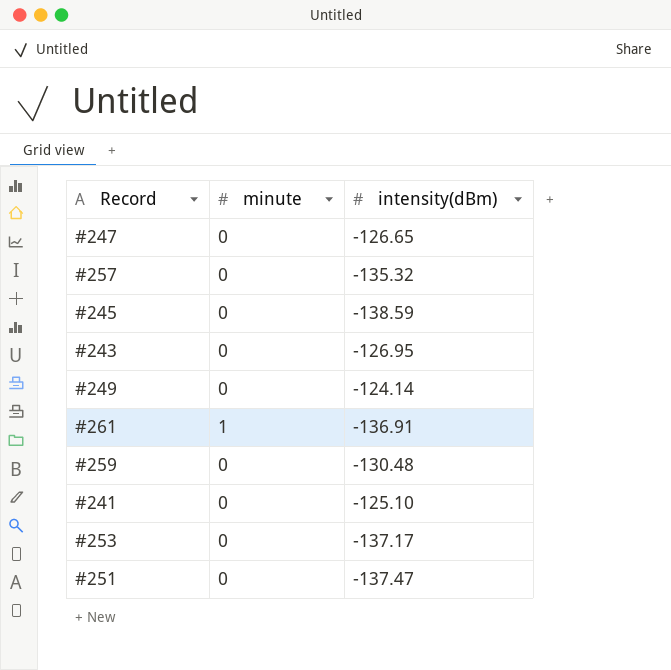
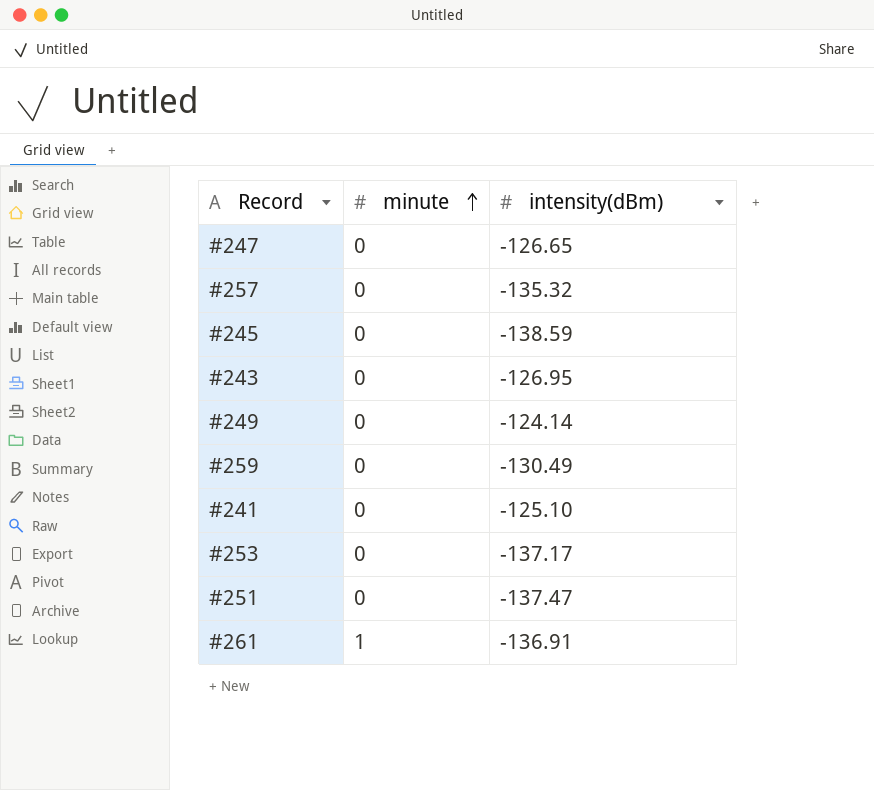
row order: none -> minute ascending
#259 | intensity(dBm): -130.48 -> -130.49

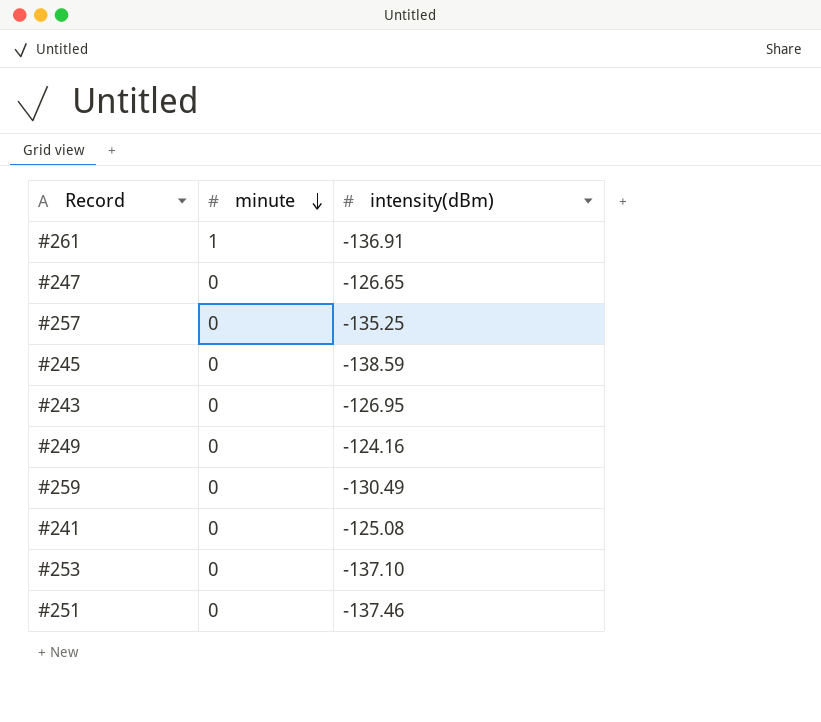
row order: minute ascending -> minute descending
#257 | intensity(dBm): -135.32 -> -135.25
#249 | intensity(dBm): -124.14 -> -124.16
#241 | intensity(dBm): -125.10 -> -125.08
#253 | intensity(dBm): -137.17 -> -137.10
#251 | intensity(dBm): -137.47 -> -137.46

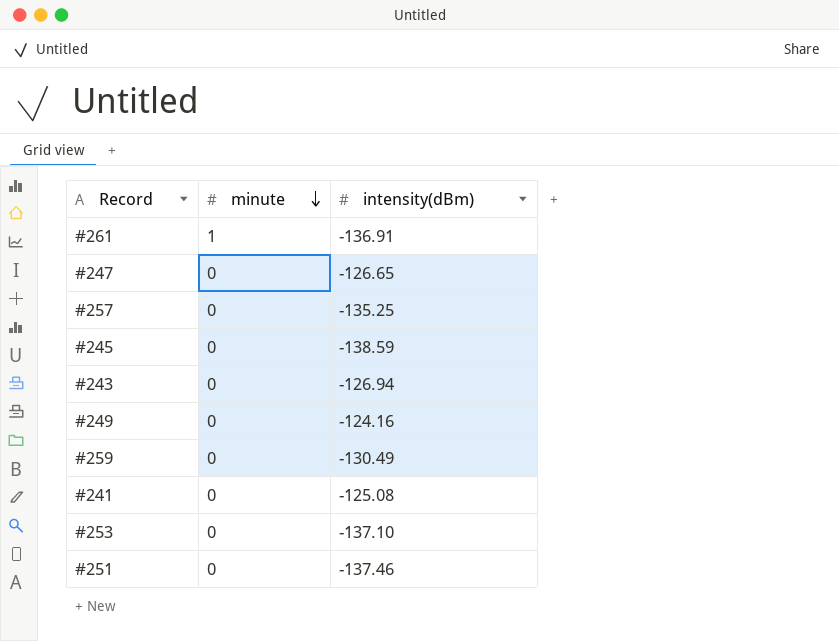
#243 | intensity(dBm): -126.95 -> -126.94

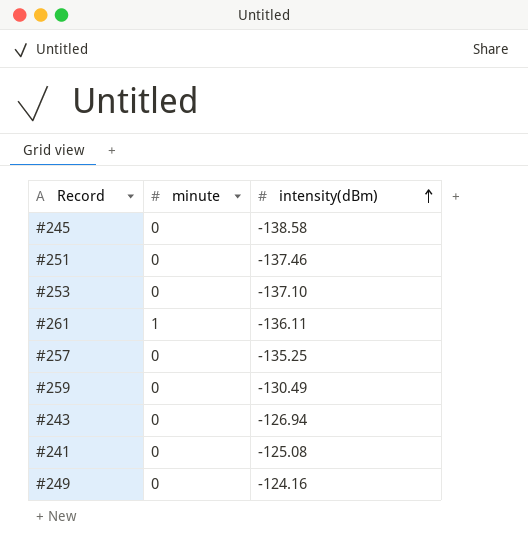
row order: minute descending -> intensity(dBm) ascending
row #247: 0 | -126.65 -> none
#245 | intensity(dBm): -138.59 -> -138.58
#261 | intensity(dBm): -136.91 -> -136.11

